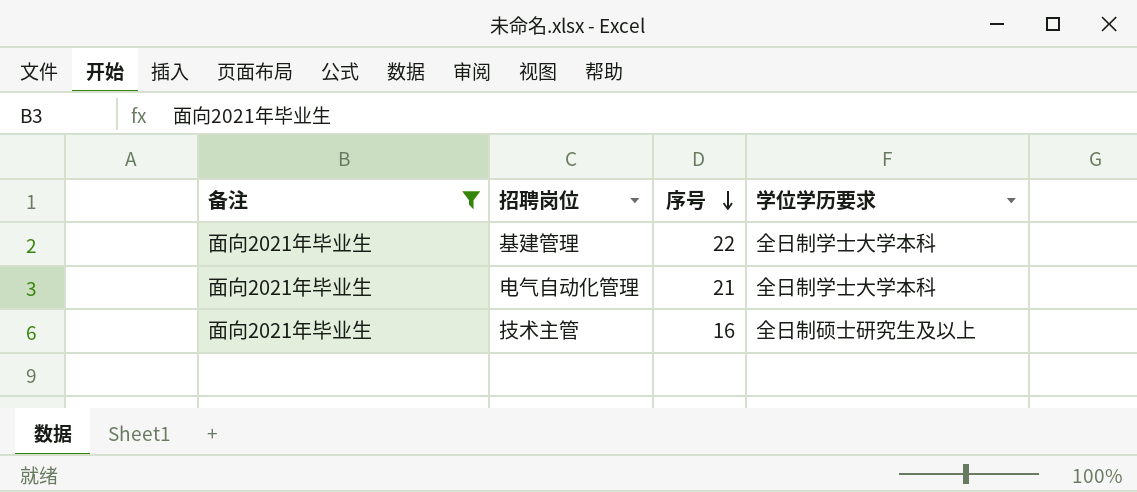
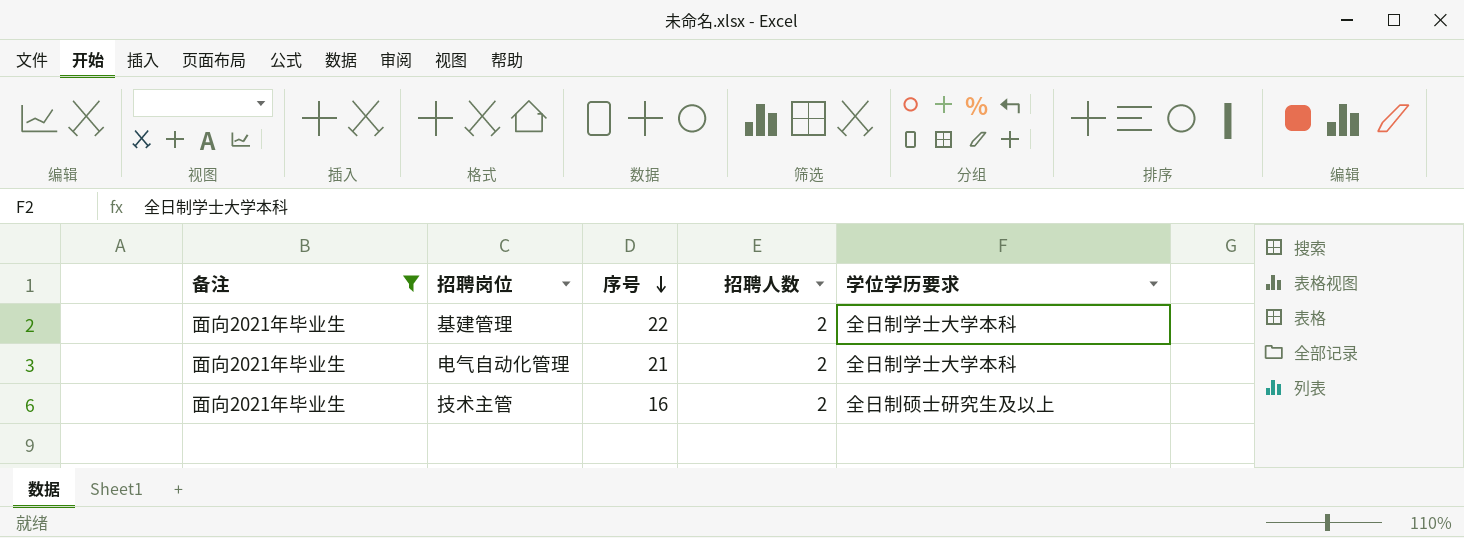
column 招聘人数 | position: none -> 4

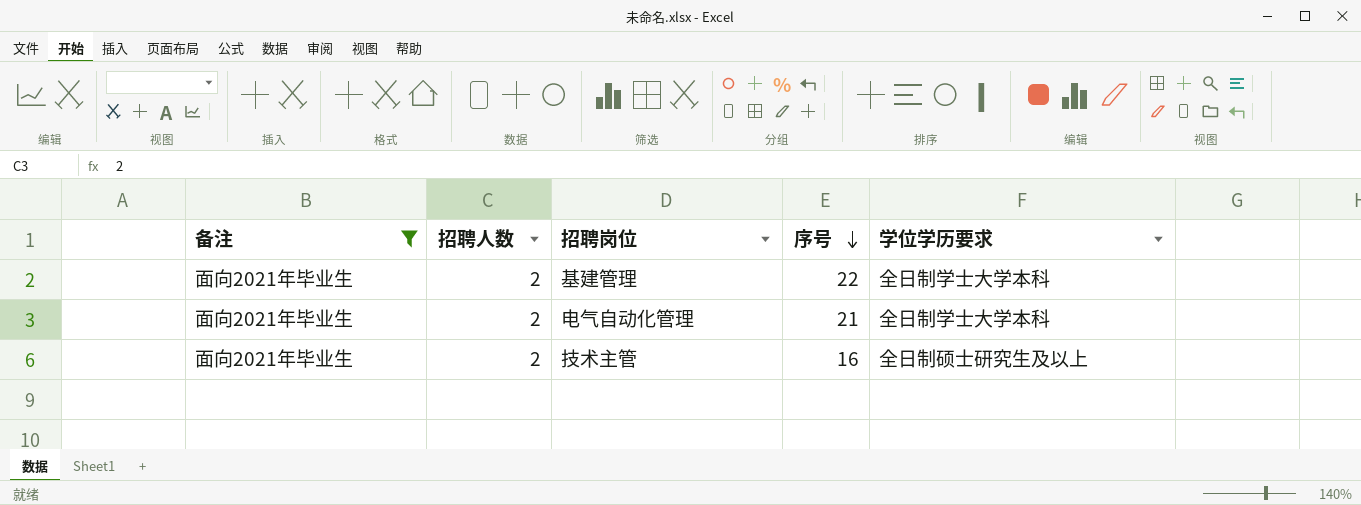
column 招聘人数 | position: 4 -> 2

